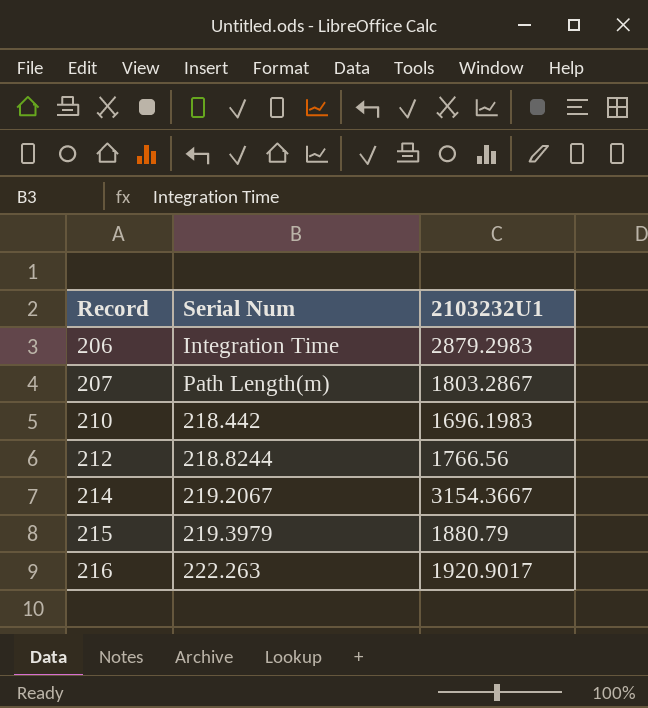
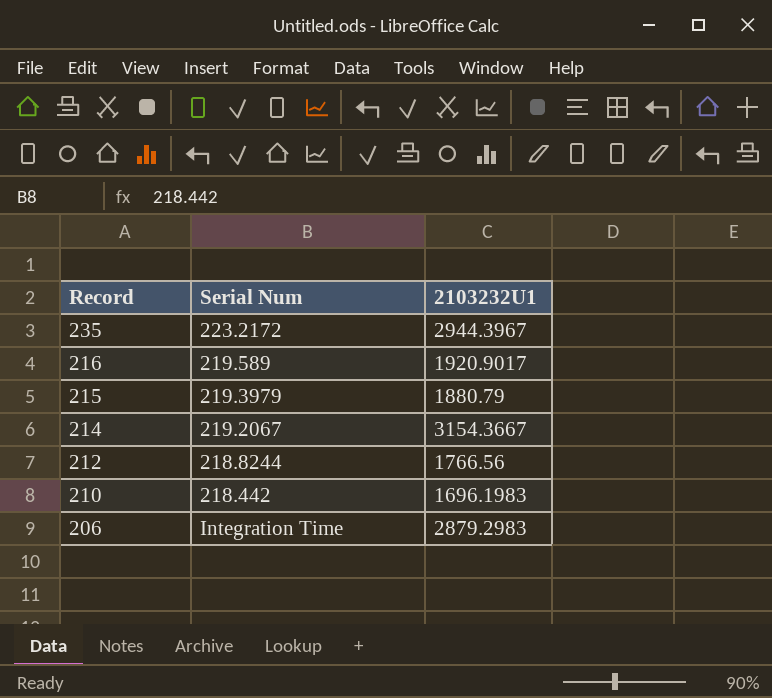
row order: Record ascending -> Record descending
row 207: Path Length(m) | 1803.2867 -> none
row 235: none -> 223.2172 | 2944.3967
216 | Serial Num: 222.263 -> 219.589

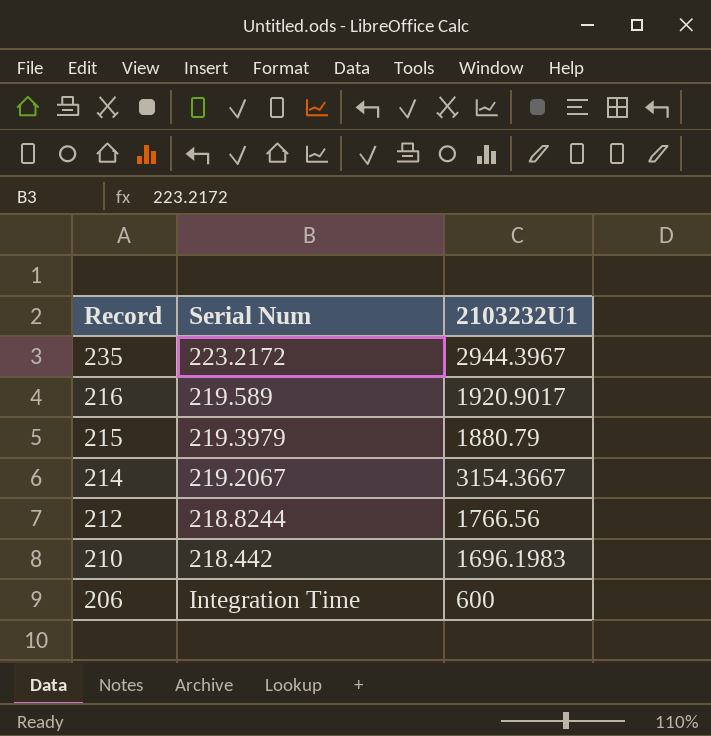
206 | 2103232U1: 2879.2983 -> 600

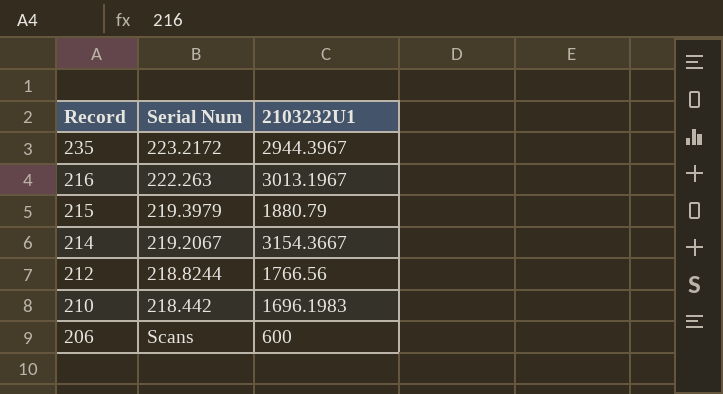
216 | Serial Num: 219.589 -> 222.263
216 | 2103232U1: 1920.9017 -> 3013.1967
206 | Serial Num: Integration Time -> Scans

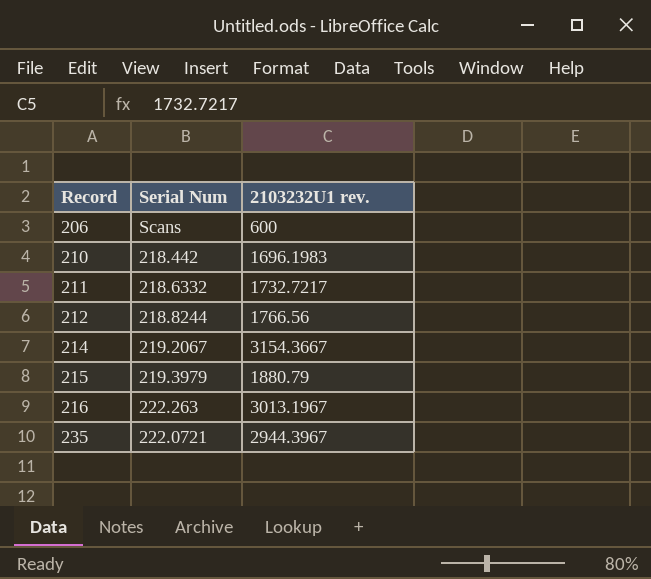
row order: Record descending -> Record ascending
column name: 2103232U1 -> 2103232U1 rev.
row 211: none -> 218.6332 | 1732.7217
235 | Serial Num: 223.2172 -> 222.0721

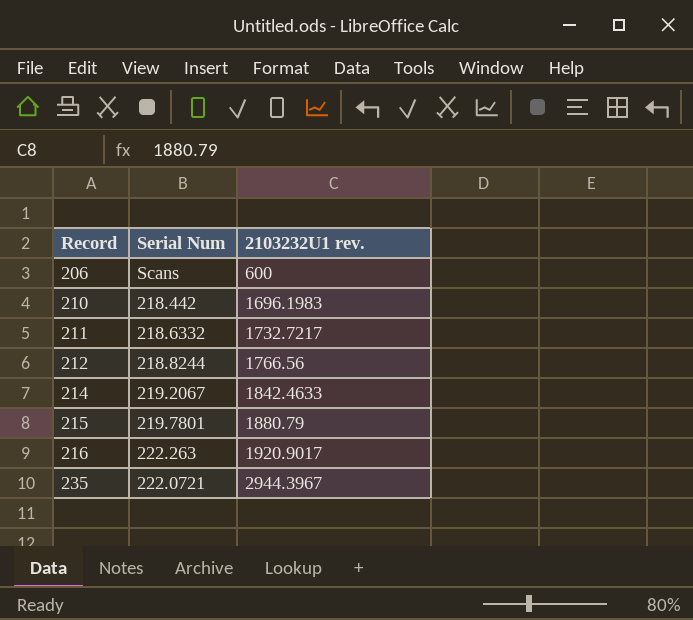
214 | 2103232U1 rev.: 3154.3667 -> 1842.4633
215 | Serial Num: 219.3979 -> 219.7801
216 | 2103232U1 rev.: 3013.1967 -> 1920.9017

